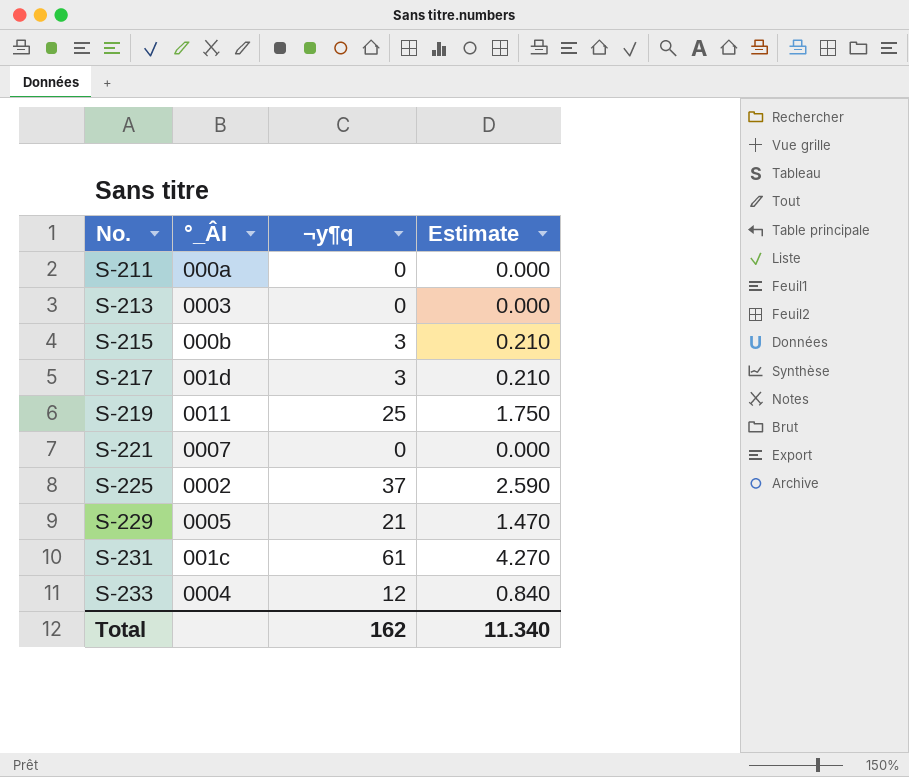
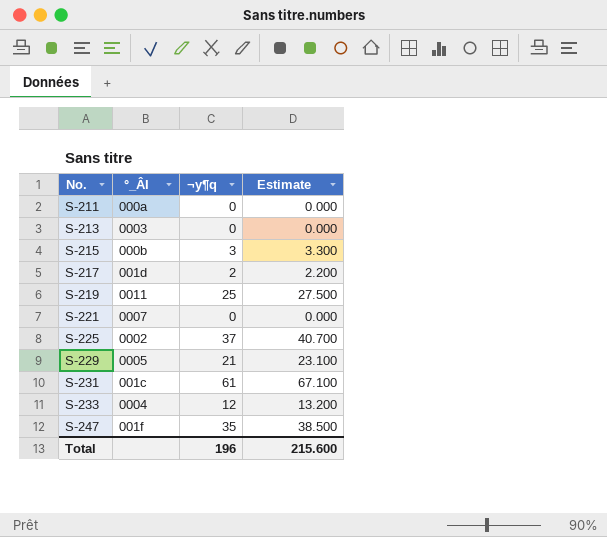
column Estimate | formula: [¬y¶q] * 0.07 -> [¬y¶q] * 1.1
S-217 | ¬y¶q: 3 -> 2
row S-247: none -> 001f | 35 | 38.500
Total | ¬y¶q: 162 -> 196
Total | Estimate: 11.340 -> 215.600

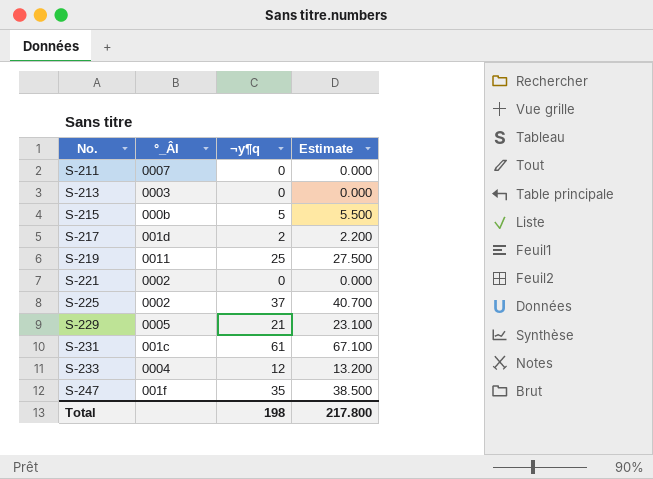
S-211 | °_ÂI: 000a -> 0007
S-215 | ¬y¶q: 3 -> 5
S-215 | Estimate: 3.300 -> 5.500
S-221 | °_ÂI: 0007 -> 0002
Total | ¬y¶q: 196 -> 198
Total | Estimate: 215.600 -> 217.800

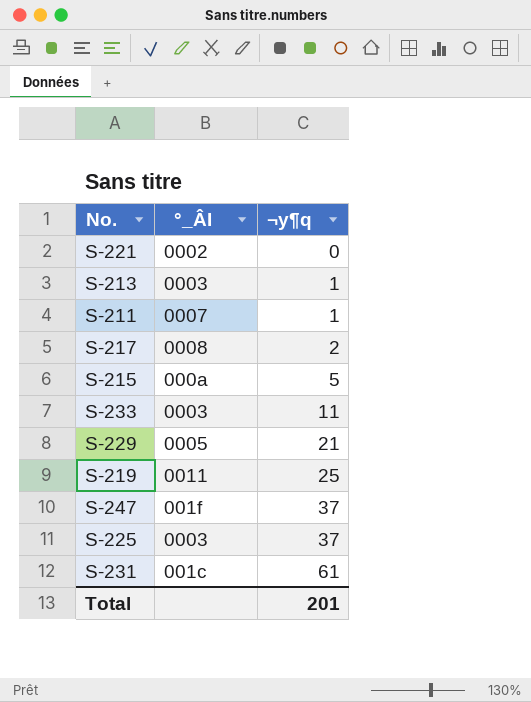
row order: No. ascending -> ¬y¶q ascending
column Estimate | formula: [¬y¶q] * 1.1 -> none
S-213 | ¬y¶q: 0 -> 1
S-211 | ¬y¶q: 0 -> 1
S-217 | °_ÂI: 001d -> 0008
S-215 | °_ÂI: 000b -> 000a
S-233 | °_ÂI: 0004 -> 0003
S-233 | ¬y¶q: 12 -> 11
S-247 | ¬y¶q: 35 -> 37
S-225 | °_ÂI: 0002 -> 0003
Total | ¬y¶q: 198 -> 201

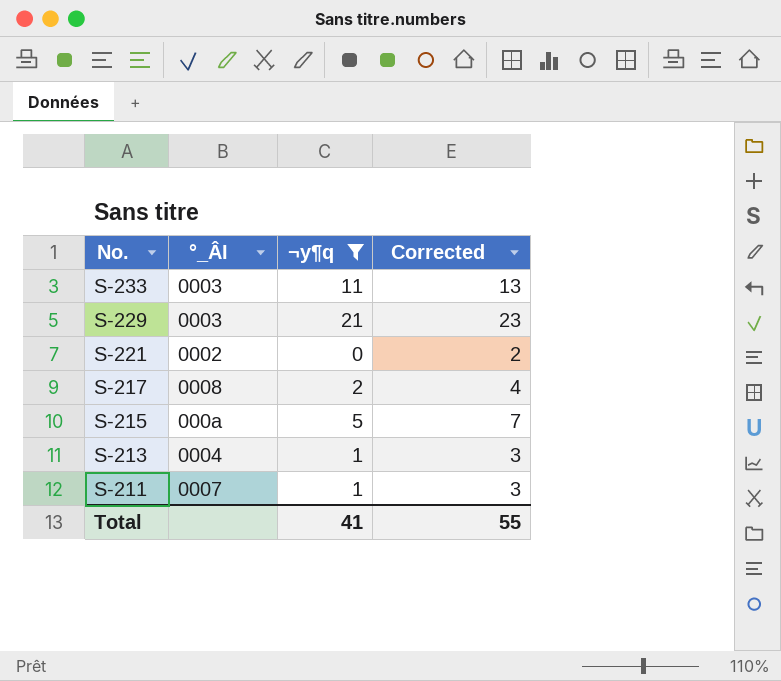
filter: none -> ¬y¶q <= 21
row order: ¬y¶q ascending -> No. descending
column Corrected | formula: none -> [¬y¶q] + 2
S-229 | °_ÂI: 0005 -> 0003
S-213 | °_ÂI: 0003 -> 0004
Total | ¬y¶q: 201 -> 41

